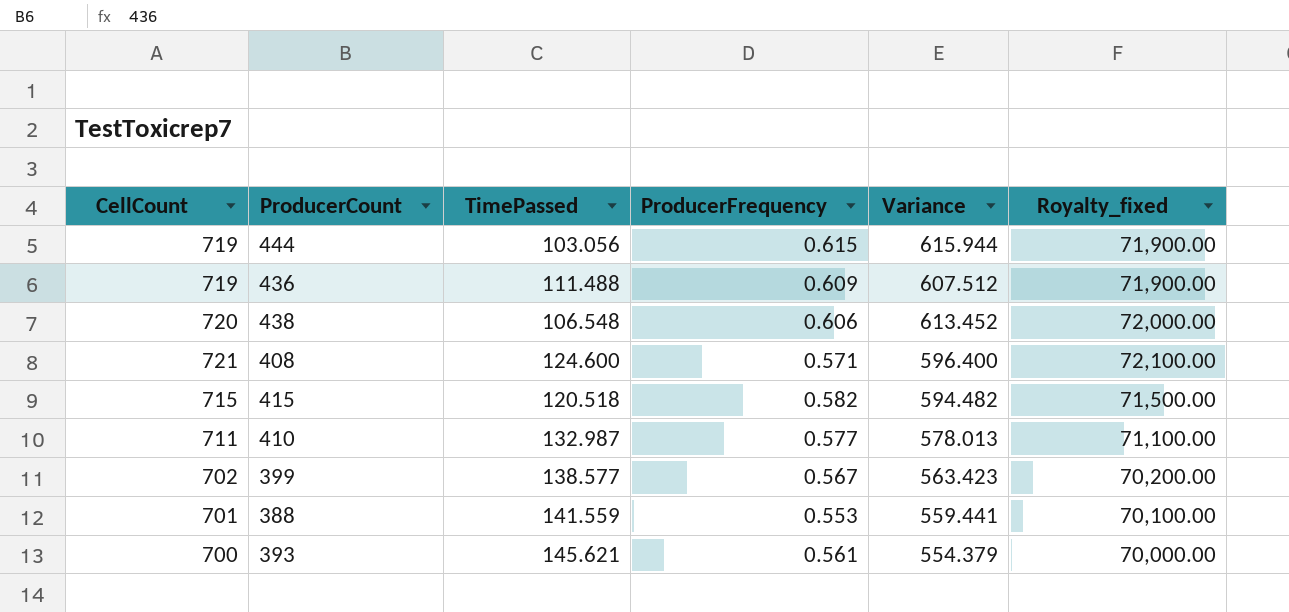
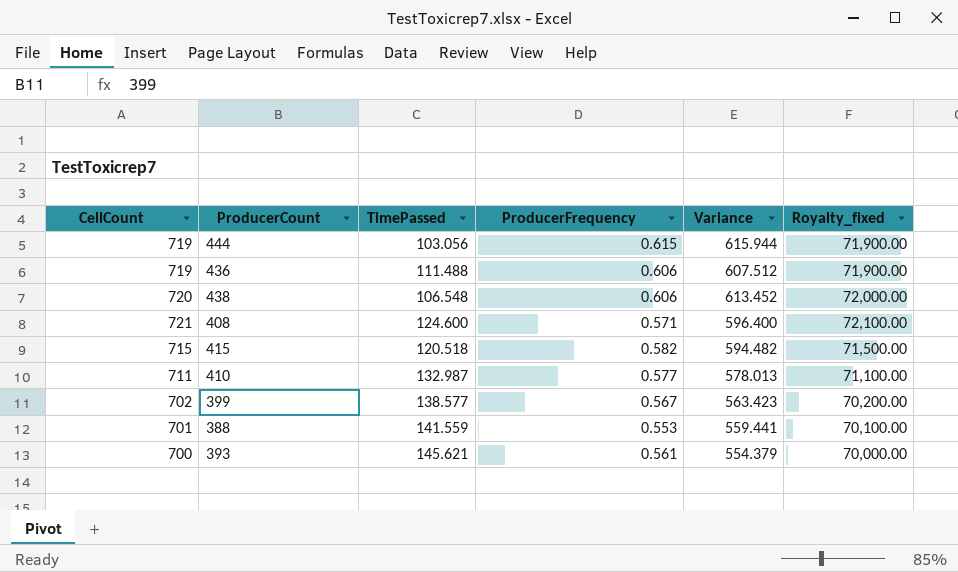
436 | ProducerFrequency: 0.609 -> 0.606

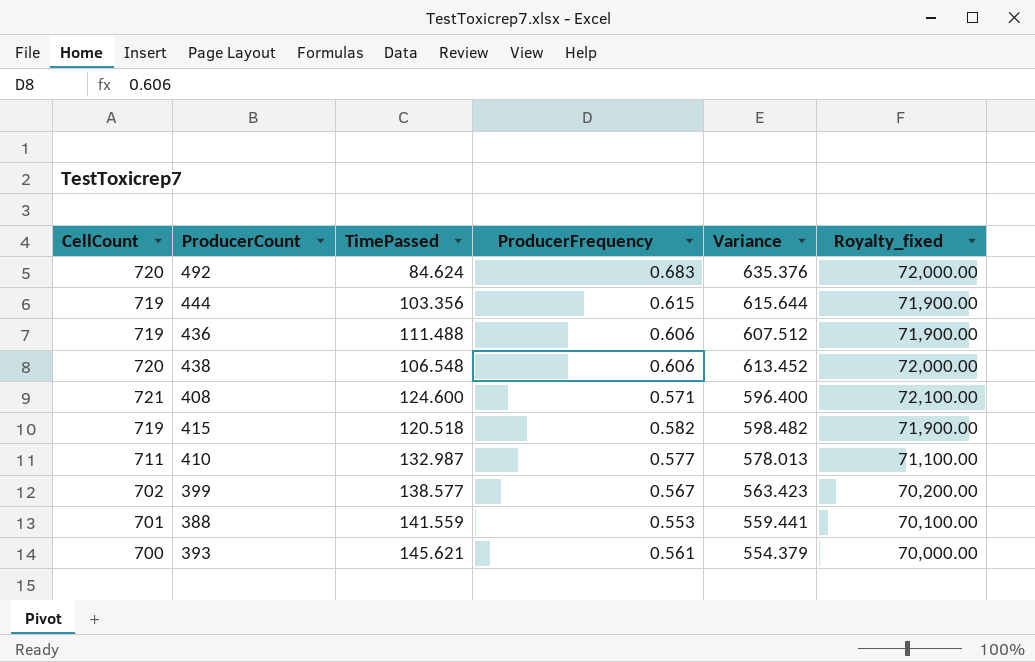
row 492: none -> 720 | 84.624 | 0.683 | 635.376 | 72,000.00
444 | TimePassed: 103.056 -> 103.356
444 | Variance: 615.944 -> 615.644
415 | CellCount: 715 -> 719
415 | Variance: 594.482 -> 598.482
415 | Royalty_fixed: 71,500.00 -> 71,900.00

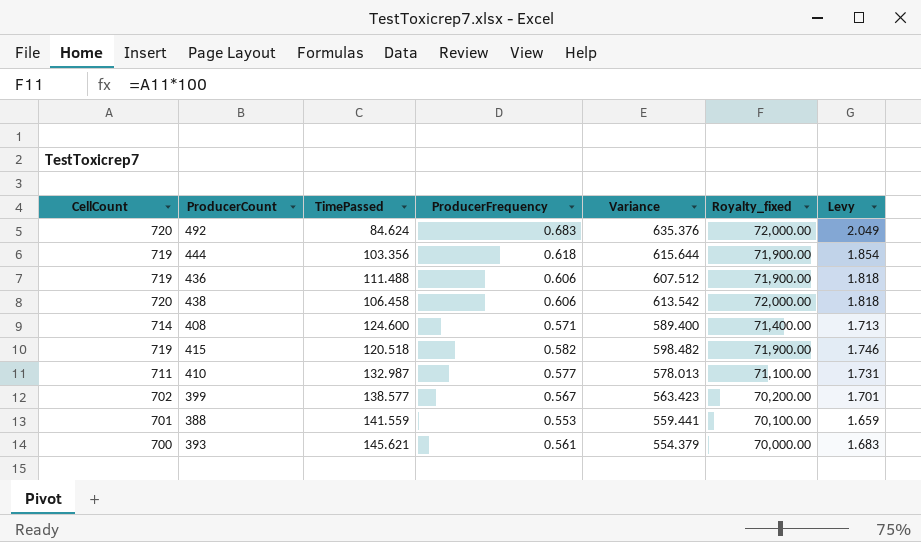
column Levy | formula: none -> [ProducerFrequency] * 3
444 | ProducerFrequency: 0.615 -> 0.618
438 | TimePassed: 106.548 -> 106.458
438 | Variance: 613.452 -> 613.542
408 | CellCount: 721 -> 714
408 | Variance: 596.400 -> 589.400
408 | Royalty_fixed: 72,100.00 -> 71,400.00

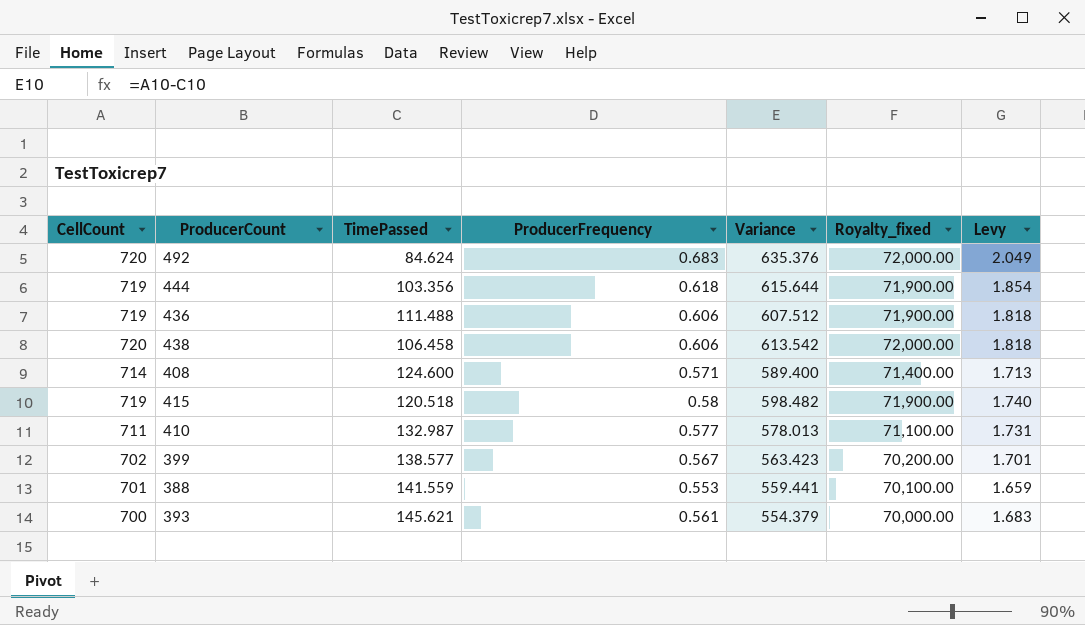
415 | ProducerFrequency: 0.582 -> 0.58
415 | Levy: 1.746 -> 1.740

